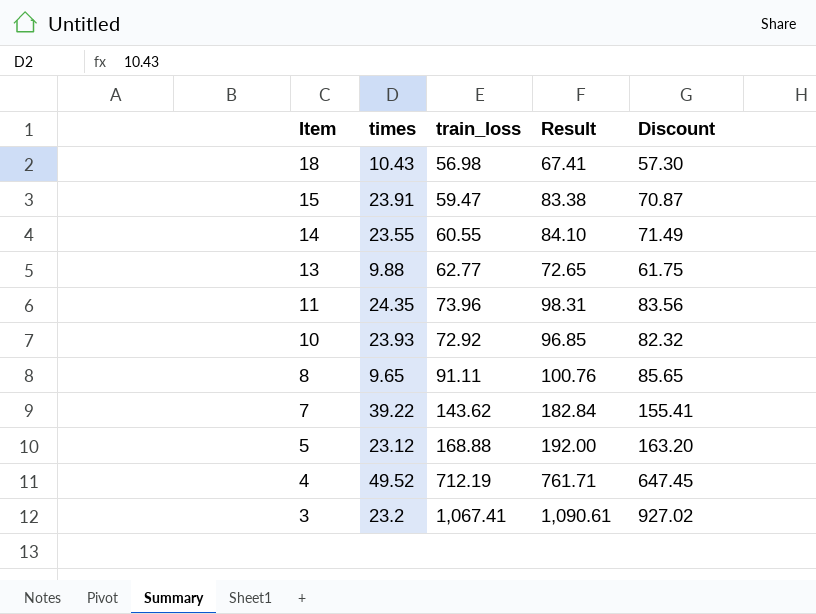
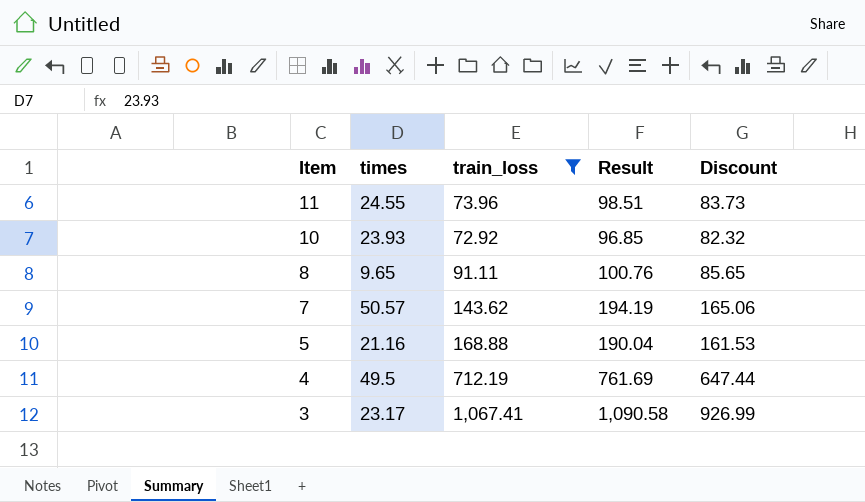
filter: none -> train_loss >= 72.92
11 | times: 24.35 -> 24.55
11 | Result: 98.31 -> 98.51
11 | Discount: 83.56 -> 83.73
7 | times: 39.22 -> 50.57
7 | Result: 182.84 -> 194.19
7 | Discount: 155.41 -> 165.06
5 | times: 23.12 -> 21.16
5 | Result: 192.00 -> 190.04
5 | Discount: 163.20 -> 161.53
4 | times: 49.52 -> 49.5
4 | Result: 761.71 -> 761.69
4 | Discount: 647.45 -> 647.44
3 | times: 23.2 -> 23.17
3 | Result: 1,090.61 -> 1,090.58
3 | Discount: 927.02 -> 926.99

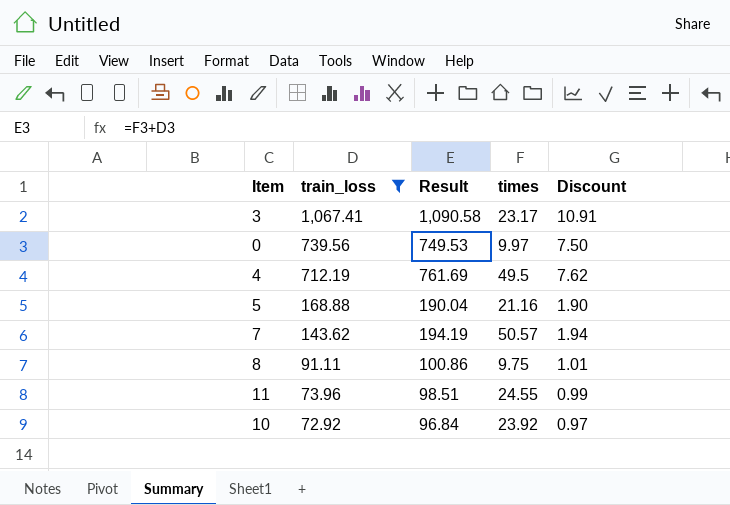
row order: Item descending -> train_loss descending
column times | position: 2 -> 4
column Discount | formula: [Result] * 0.85 -> [Result] * 0.01
row 0: none -> 739.56 | 749.53 | 9.97 | 7.50
8 | Result: 100.76 -> 100.86
8 | times: 9.65 -> 9.75
10 | Result: 96.85 -> 96.84
10 | times: 23.93 -> 23.92

